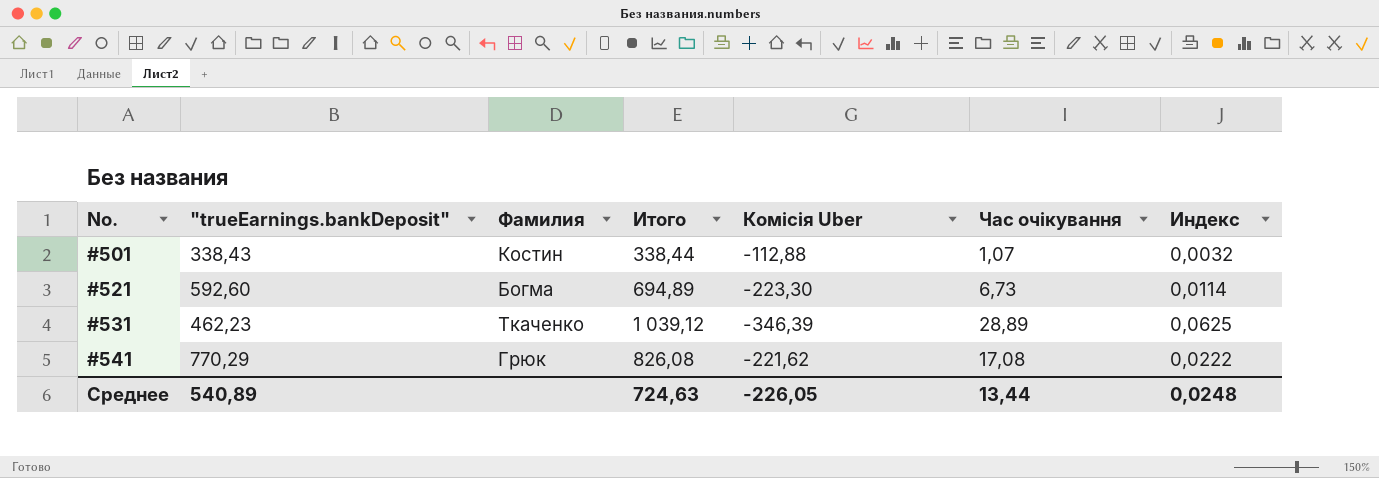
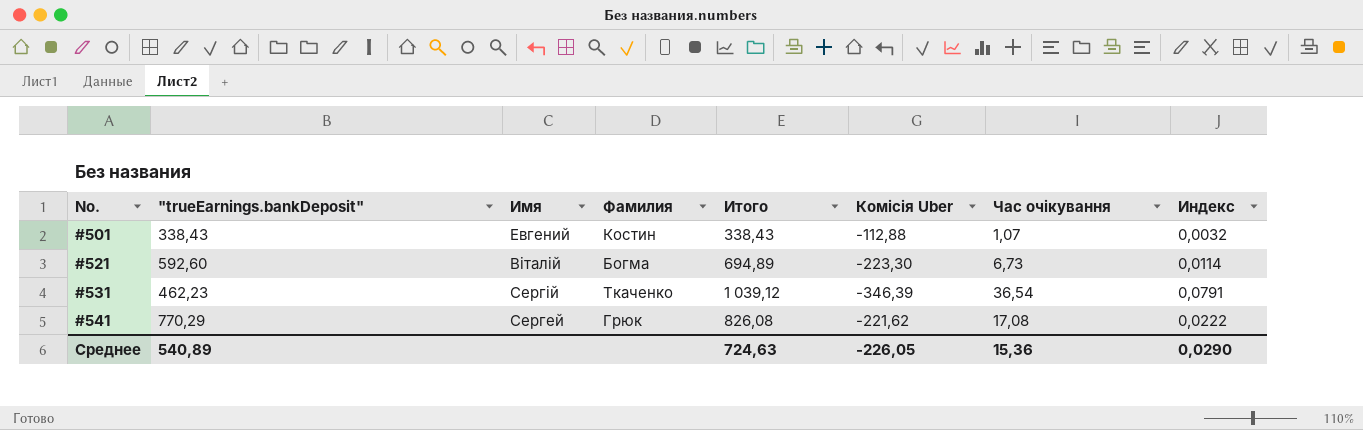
column Имя | position: none -> 3
#501 | Итого: 338,44 -> 338,43
#531 | Час очікування: 28,89 -> 36,54
#531 | Индекс: 0,0625 -> 0,0791
Среднее | Час очікування: 13,44 -> 15,36
Среднее | Индекс: 0,0248 -> 0,0290

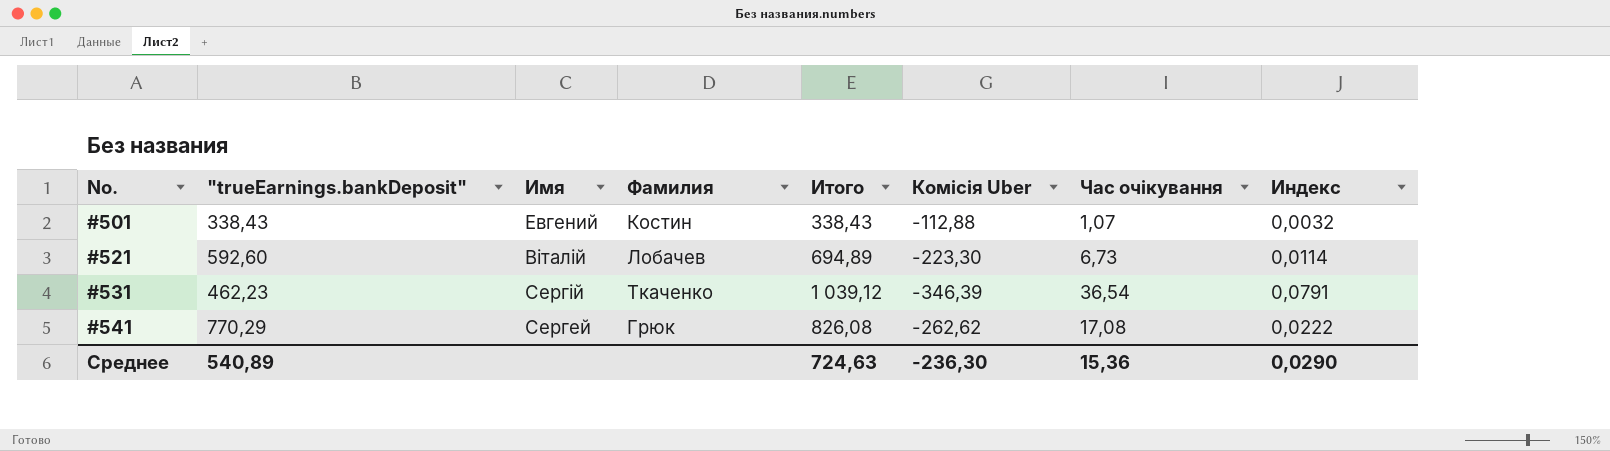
#521 | Фамилия: Богма -> Лобачев
#541 | Комісія Uber: -221,62 -> -262,62
Среднее | Комісія Uber: -226,05 -> -236,30

